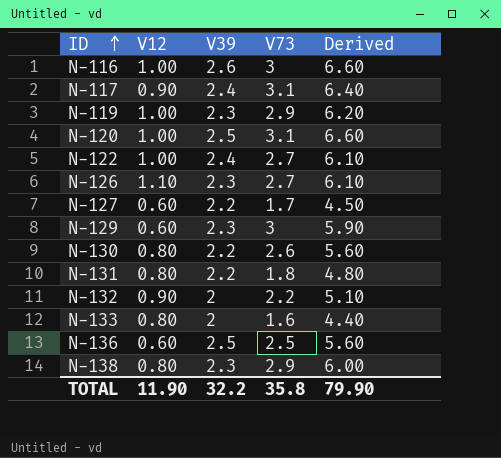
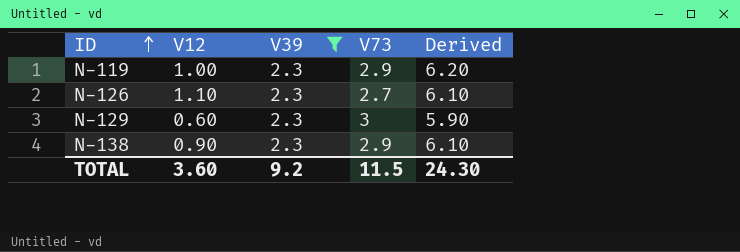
filter: none -> V39 = 2.3
N-138 | V12: 0.80 -> 0.90
N-138 | Derived: 6.00 -> 6.10
TOTAL | V12: 11.90 -> 3.60
TOTAL | V39: 32.2 -> 9.2
TOTAL | V73: 35.8 -> 11.5
TOTAL | Derived: 79.90 -> 24.30

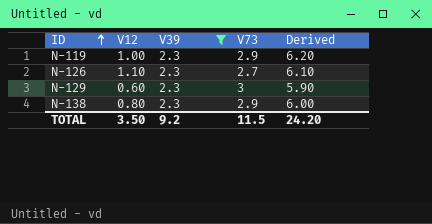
N-138 | V12: 0.90 -> 0.80
N-138 | Derived: 6.10 -> 6.00
TOTAL | V12: 3.60 -> 3.50
TOTAL | Derived: 24.30 -> 24.20

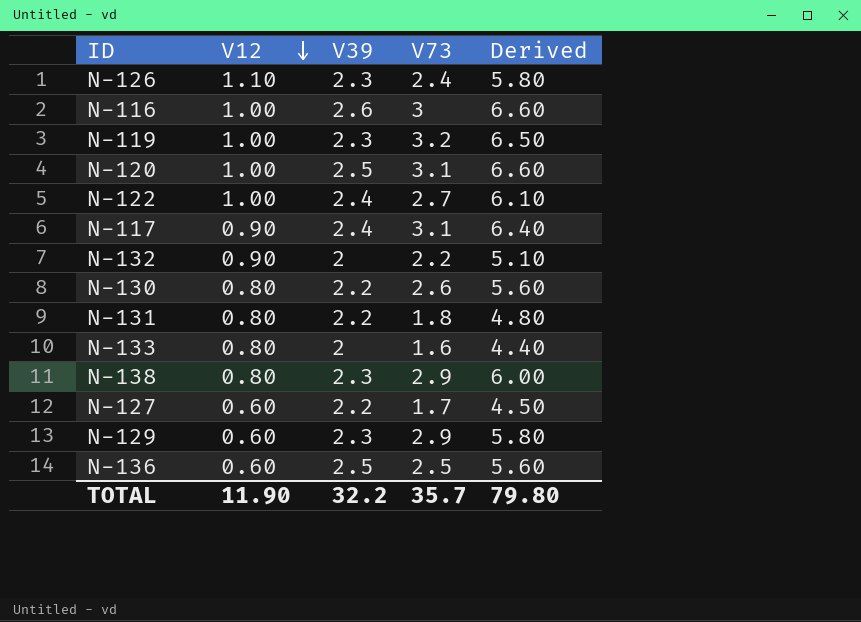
filter: V39 = 2.3 -> none
row order: ID ascending -> V12 descending
N-126 | V73: 2.7 -> 2.4
N-126 | Derived: 6.10 -> 5.80
N-119 | V73: 2.9 -> 3.2
N-119 | Derived: 6.20 -> 6.50
N-129 | V73: 3 -> 2.9
N-129 | Derived: 5.90 -> 5.80
TOTAL | V12: 3.50 -> 11.90
TOTAL | V39: 9.2 -> 32.2
TOTAL | V73: 11.5 -> 35.7
TOTAL | Derived: 24.20 -> 79.80

